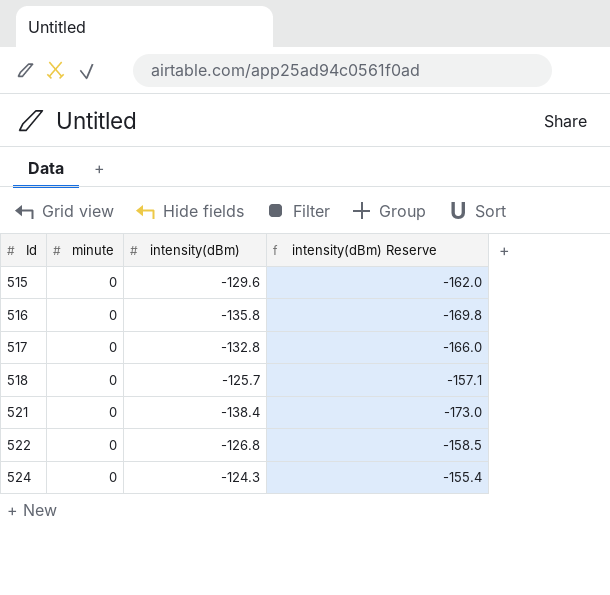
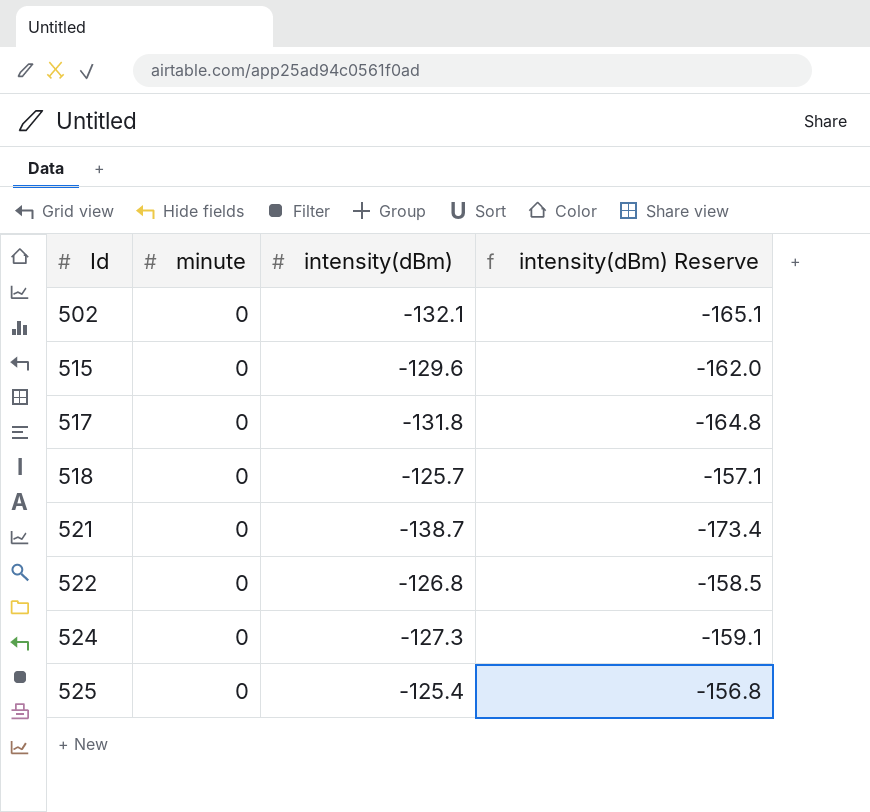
row 516: 0 | -135.8 | -169.8 -> none
row 502: none -> 0 | -132.1 | -165.1
517 | intensity(dBm): -132.8 -> -131.8
517 | intensity(dBm) Reserve: -166.0 -> -164.8
521 | intensity(dBm): -138.4 -> -138.7
521 | intensity(dBm) Reserve: -173.0 -> -173.4
524 | intensity(dBm): -124.3 -> -127.3
524 | intensity(dBm) Reserve: -155.4 -> -159.1
row 525: none -> 0 | -125.4 | -156.8

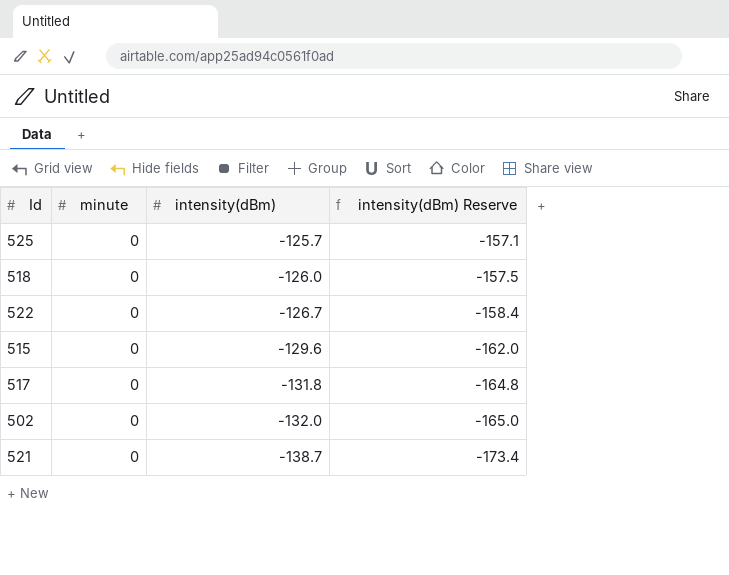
row order: Id ascending -> intensity(dBm) descending
row 524: 0 | -127.3 | -159.1 -> none
525 | intensity(dBm): -125.4 -> -125.7
525 | intensity(dBm) Reserve: -156.8 -> -157.1
518 | intensity(dBm): -125.7 -> -126.0
518 | intensity(dBm) Reserve: -157.1 -> -157.5
522 | intensity(dBm): -126.8 -> -126.7
522 | intensity(dBm) Reserve: -158.5 -> -158.4
502 | intensity(dBm): -132.1 -> -132.0
502 | intensity(dBm) Reserve: -165.1 -> -165.0

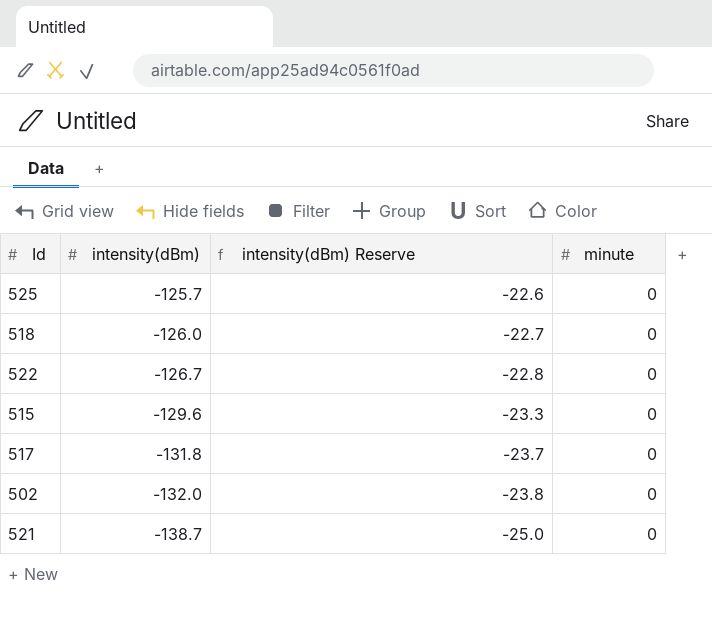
column intensity(dBm) Reserve | formula: [intensity(dBm)] * 1.25 -> [intensity(dBm)] * 0.18
column minute | position: 2 -> 4

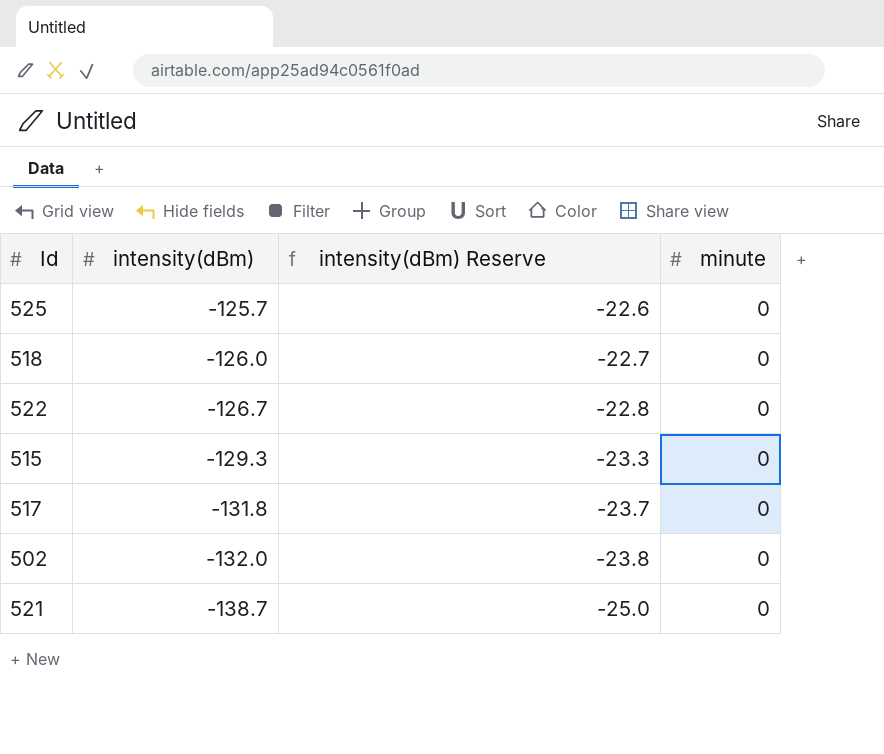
515 | intensity(dBm): -129.6 -> -129.3

